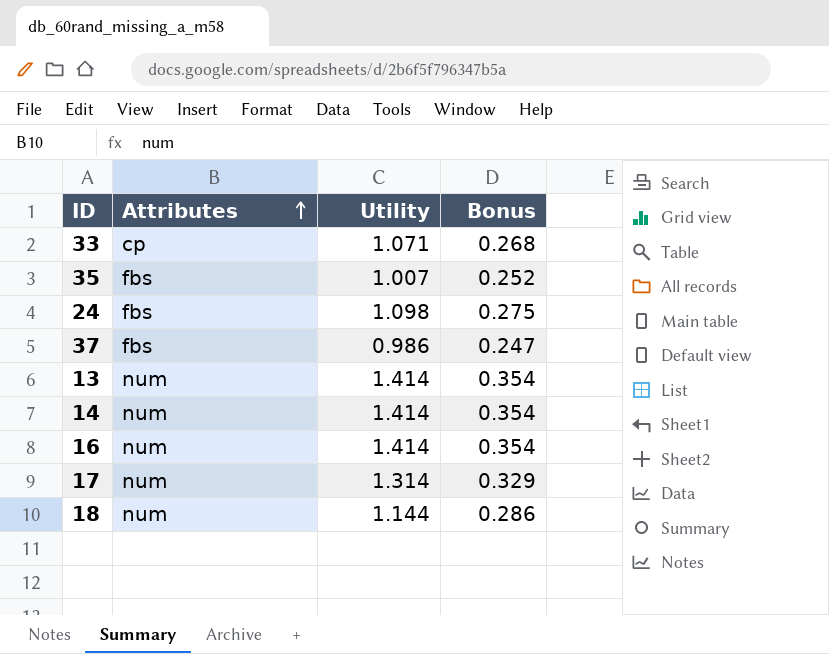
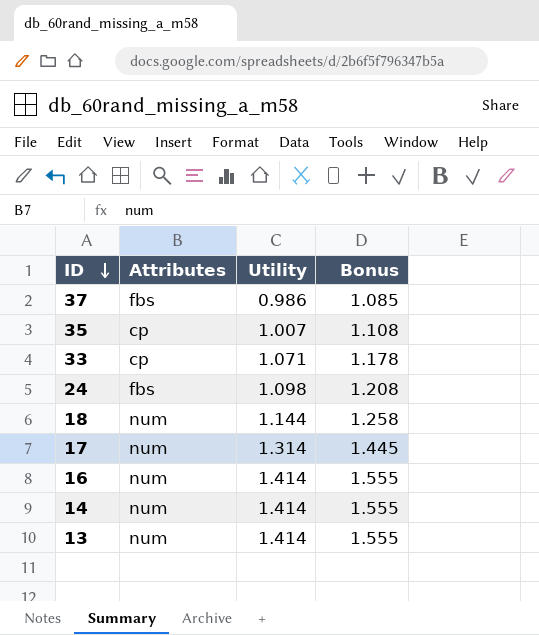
row order: Attributes ascending -> ID descending
column Bonus | formula: [Utility] * 0.25 -> [Utility] * 1.1
35 | Attributes: fbs -> cp

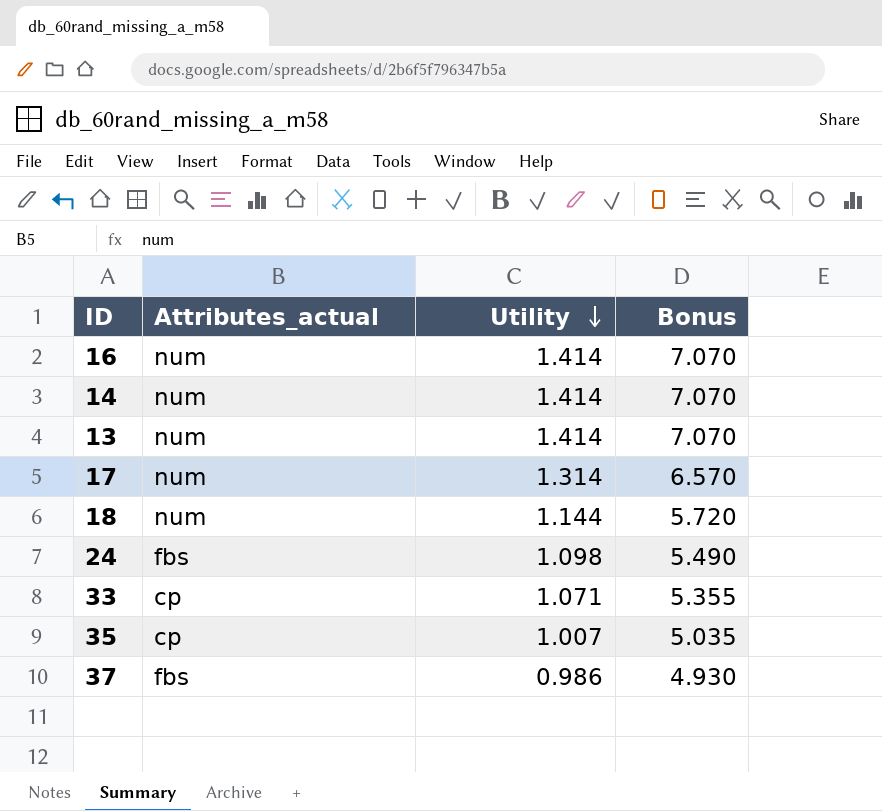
row order: ID descending -> Utility descending
column name: Attributes -> Attributes_actual
column Bonus | formula: [Utility] * 1.1 -> [Utility] * 5

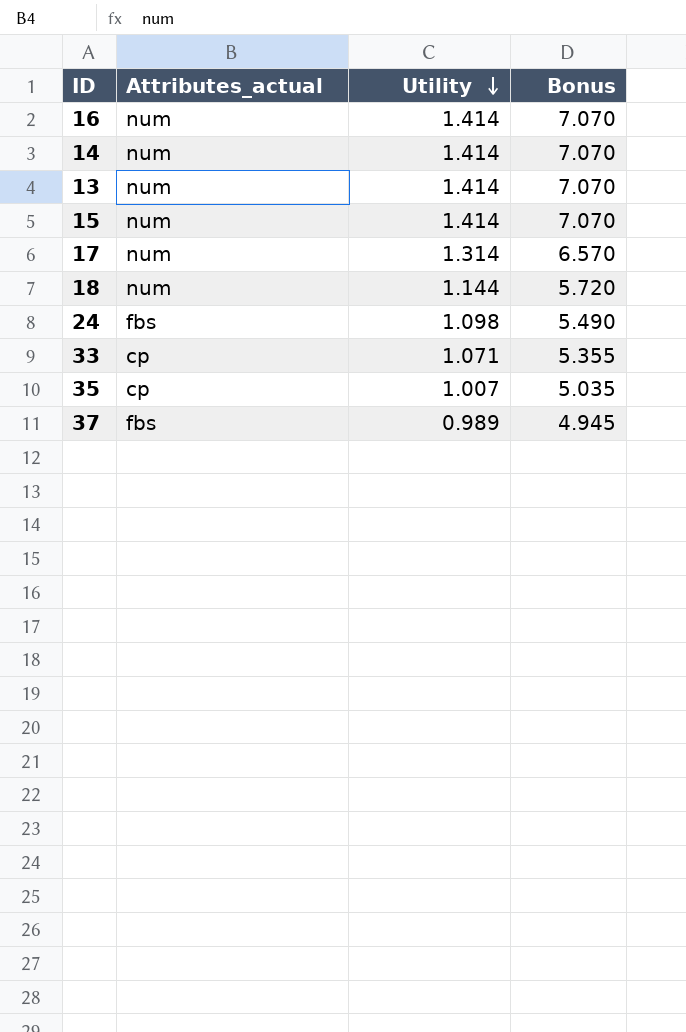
row 15: none -> num | 1.414 | 7.070
37 | Utility: 0.986 -> 0.989
37 | Bonus: 4.930 -> 4.945

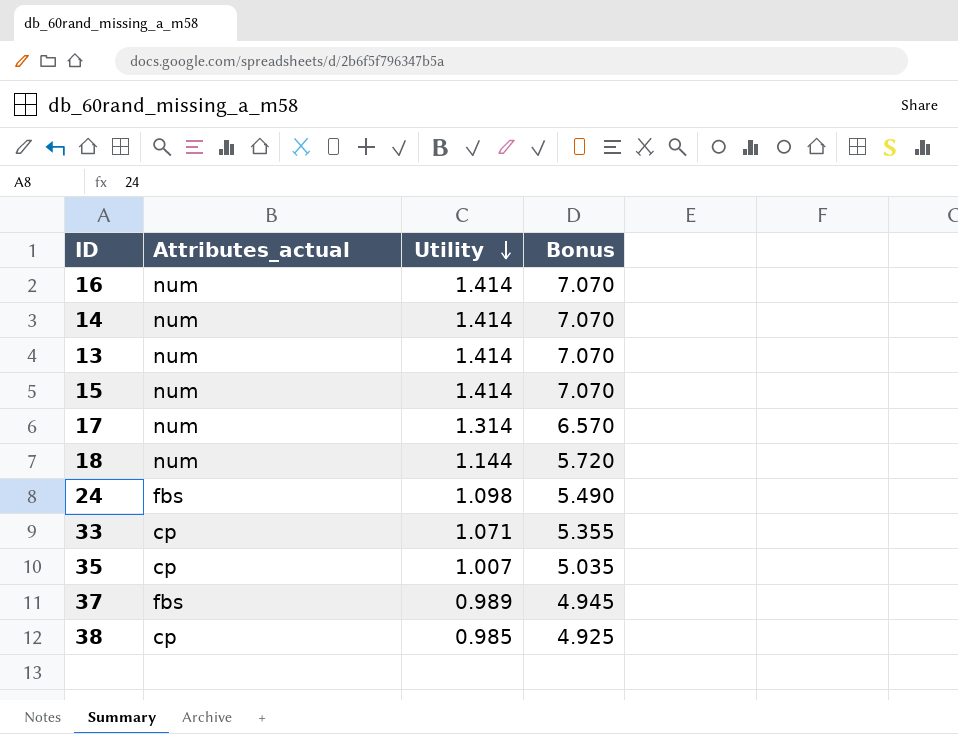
row 38: none -> cp | 0.985 | 4.925

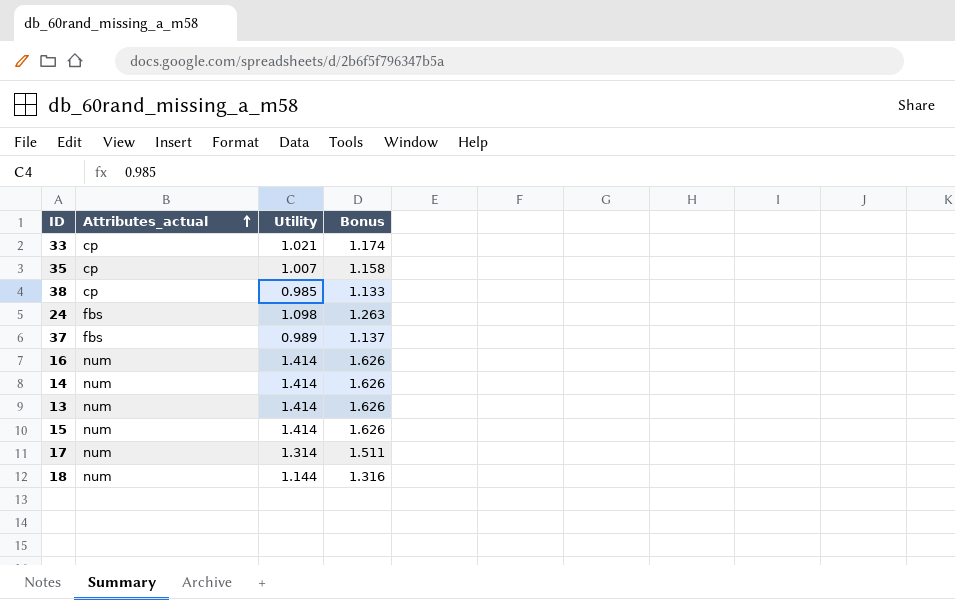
row order: Utility descending -> Attributes_actual ascending
column Bonus | formula: [Utility] * 5 -> [Utility] * 1.15
33 | Utility: 1.071 -> 1.021

